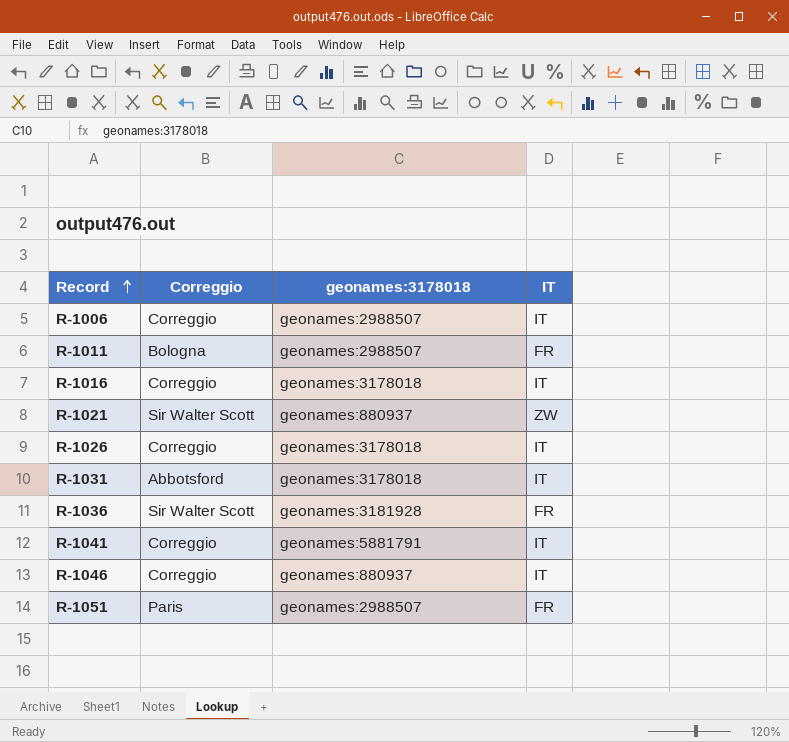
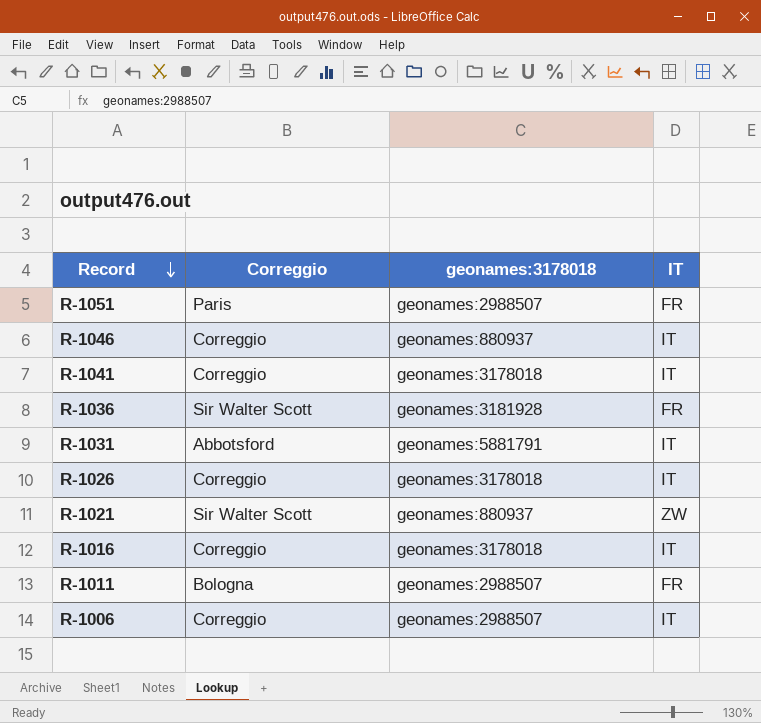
row order: Record ascending -> Record descending
R-1041 | geonames:3178018: geonames:5881791 -> geonames:3178018
R-1031 | geonames:3178018: geonames:3178018 -> geonames:5881791

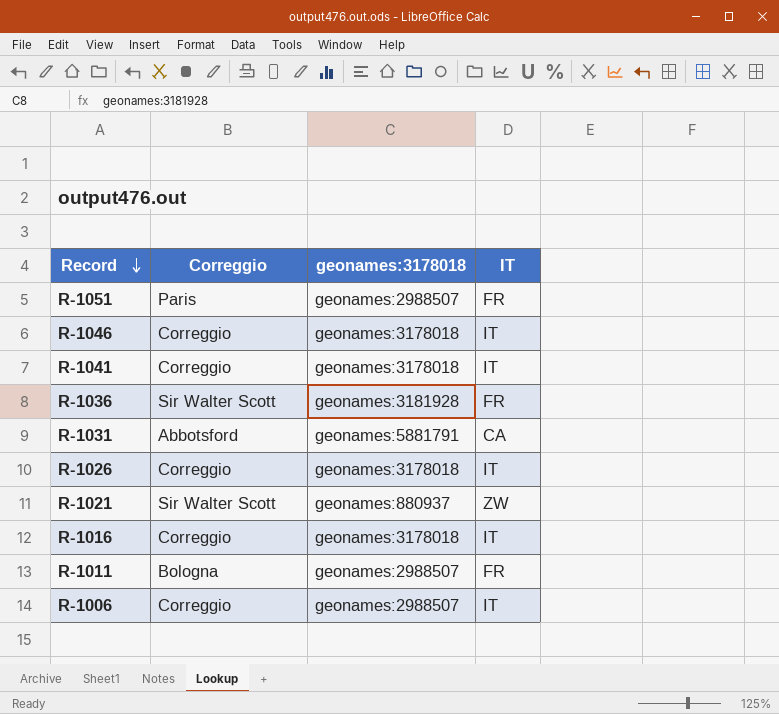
R-1046 | geonames:3178018: geonames:880937 -> geonames:3178018
R-1031 | IT: IT -> CA

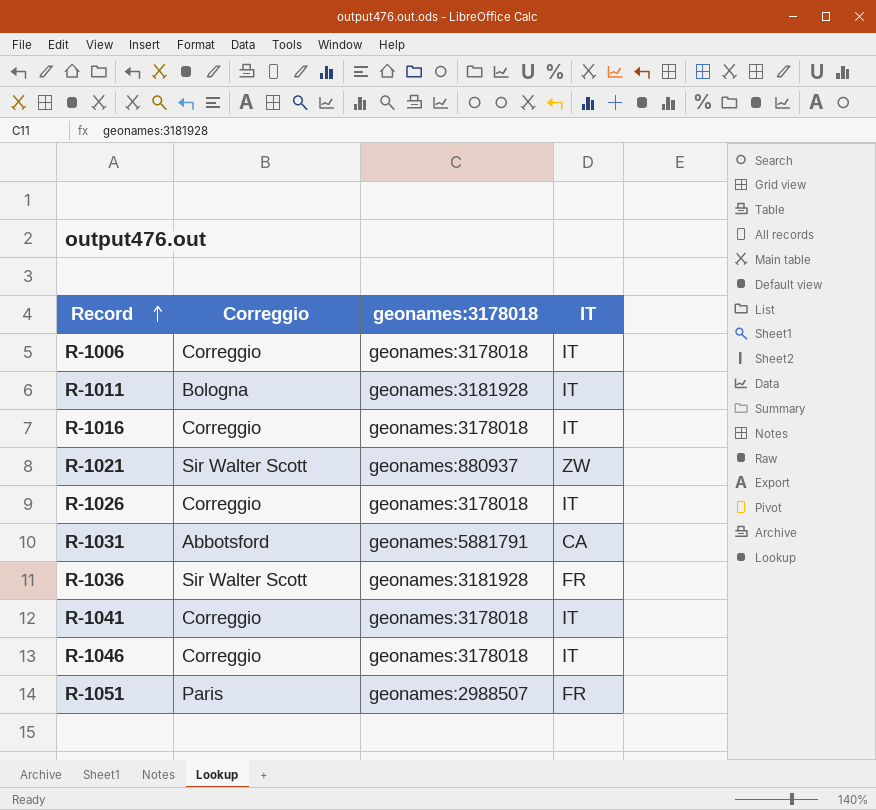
row order: Record descending -> Record ascending
R-1006 | geonames:3178018: geonames:2988507 -> geonames:3178018
R-1011 | geonames:3178018: geonames:2988507 -> geonames:3181928
R-1011 | IT: FR -> IT

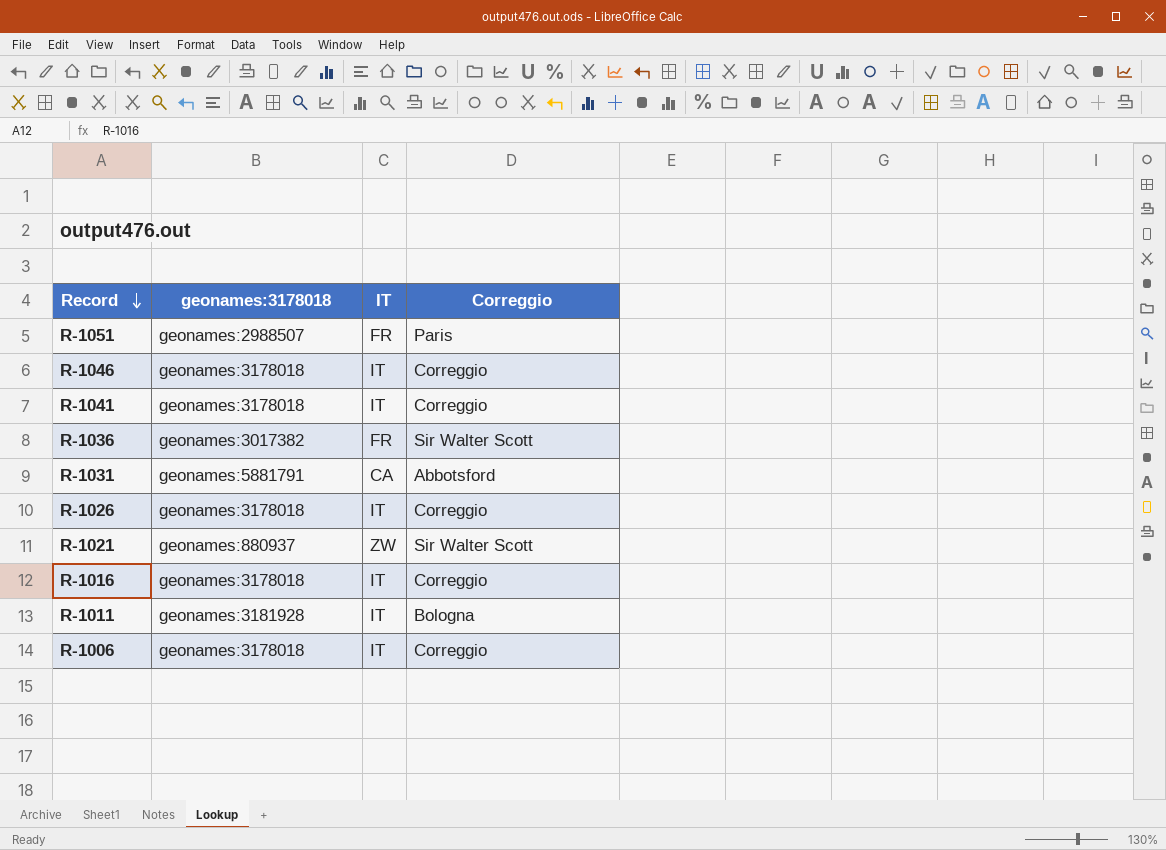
row order: Record ascending -> Record descending
column Correggio | position: 2 -> 4
R-1036 | geonames:3178018: geonames:3181928 -> geonames:3017382

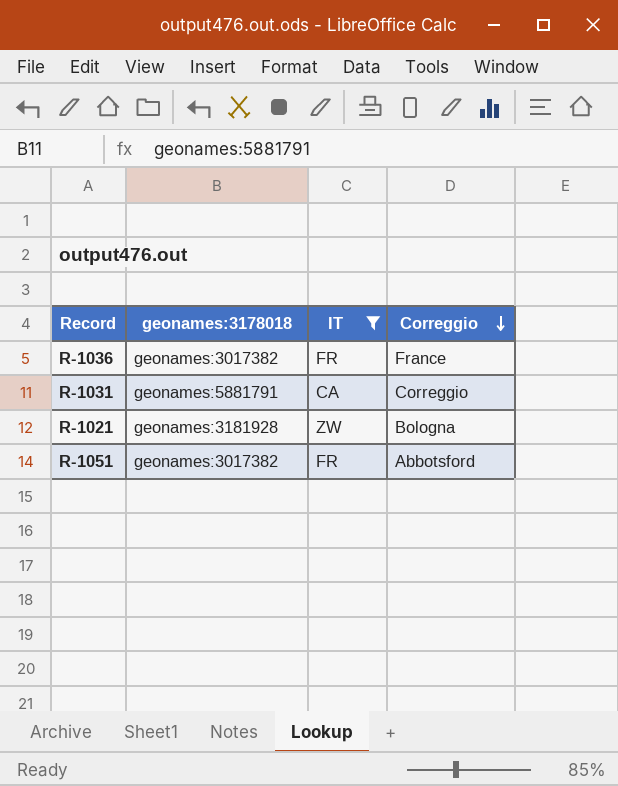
filter: none -> IT != IT
row order: Record descending -> Correggio descending
R-1036 | Correggio: Sir Walter Scott -> France
R-1031 | Correggio: Abbotsford -> Correggio
R-1021 | geonames:3178018: geonames:880937 -> geonames:3181928
R-1021 | Correggio: Sir Walter Scott -> Bologna
R-1051 | geonames:3178018: geonames:2988507 -> geonames:3017382
R-1051 | Correggio: Paris -> Abbotsford

